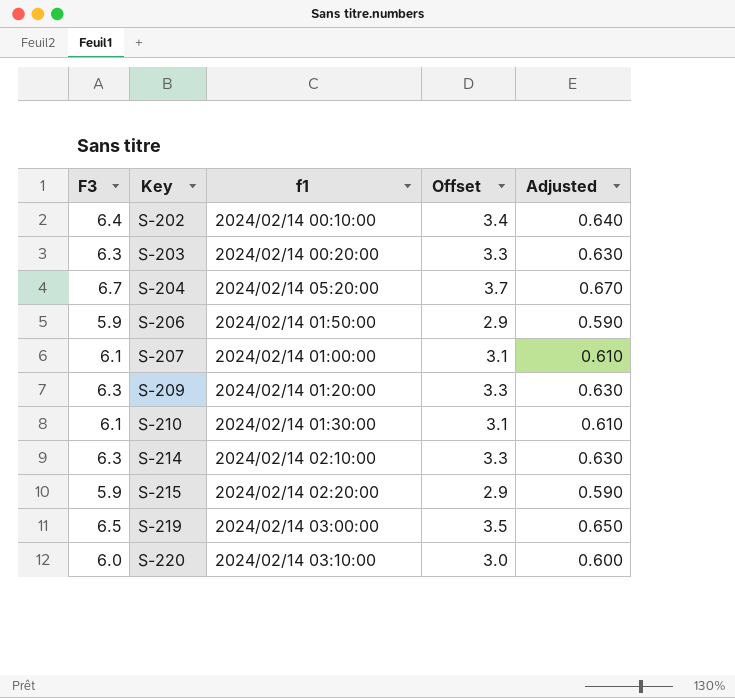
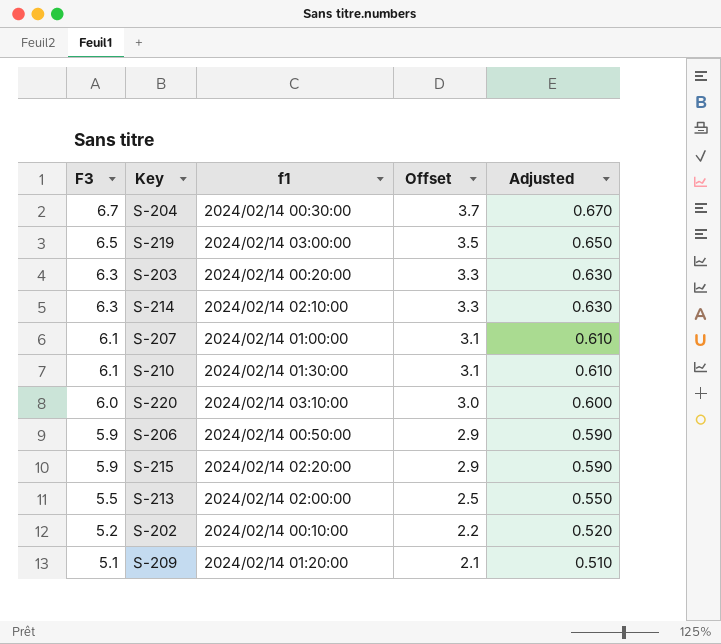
row order: Key ascending -> F3 descending
S-204 | f1: 2024/02/14 05:20:00 -> 2024/02/14 00:30:00
S-206 | f1: 2024/02/14 01:50:00 -> 2024/02/14 00:50:00
row S-213: none -> 5.5 | 2024/02/14 02:00:00 | 2.5 | 0.550
S-202 | F3: 6.4 -> 5.2
S-202 | Offset: 3.4 -> 2.2
S-202 | Adjusted: 0.640 -> 0.520
S-209 | F3: 6.3 -> 5.1
S-209 | Offset: 3.3 -> 2.1
S-209 | Adjusted: 0.630 -> 0.510

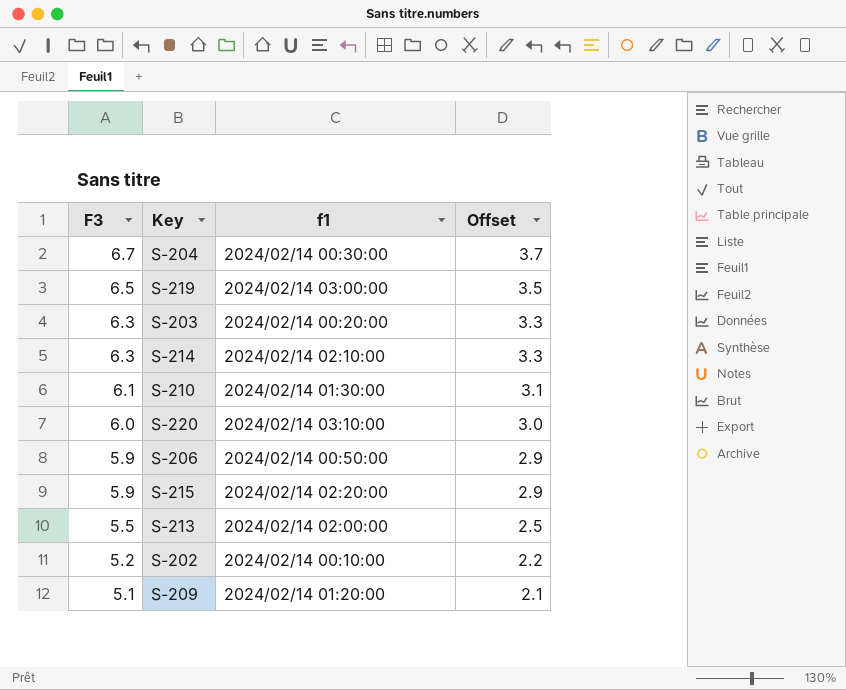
column Adjusted | formula: [F3] * 0.1 -> none
row S-207: 6.1 | 2024/02/14 01:00:00 | 3.1 | 0.610 -> none

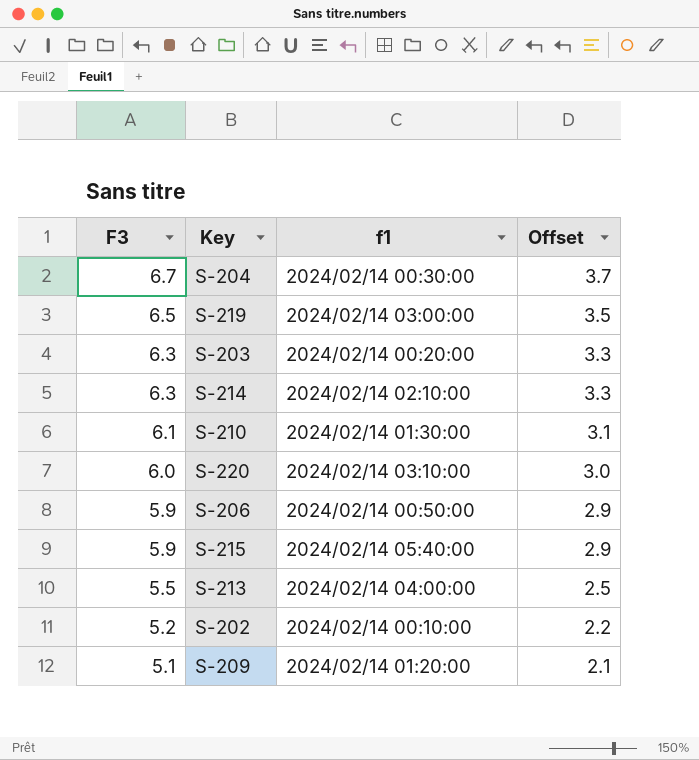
S-215 | f1: 2024/02/14 02:20:00 -> 2024/02/14 05:40:00
S-213 | f1: 2024/02/14 02:00:00 -> 2024/02/14 04:00:00

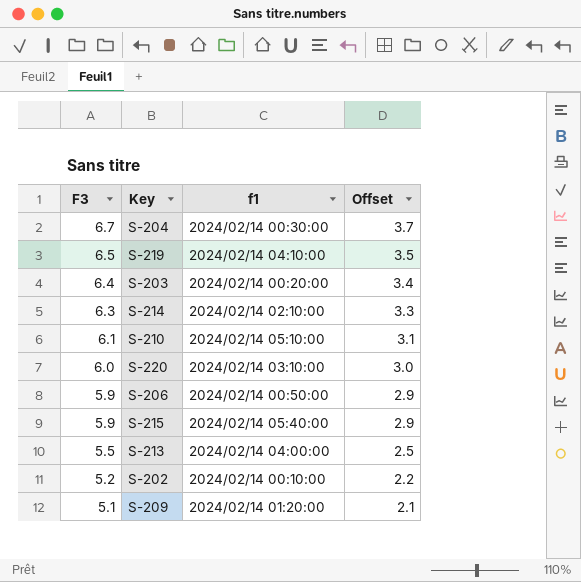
S-219 | f1: 2024/02/14 03:00:00 -> 2024/02/14 04:10:00
S-203 | F3: 6.3 -> 6.4
S-203 | Offset: 3.3 -> 3.4
S-210 | f1: 2024/02/14 01:30:00 -> 2024/02/14 05:10:00

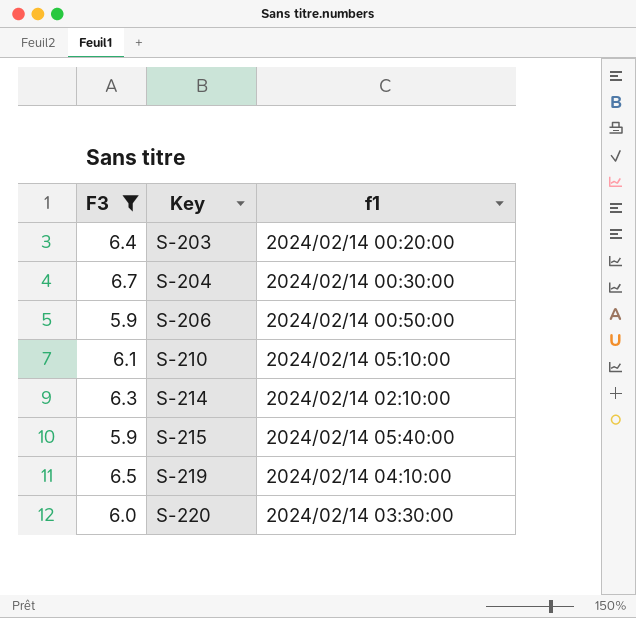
filter: none -> F3 >= 5.9
row order: F3 descending -> Key ascending
column Offset | formula: [F3] - 3 -> none
S-220 | f1: 2024/02/14 03:10:00 -> 2024/02/14 03:30:00

